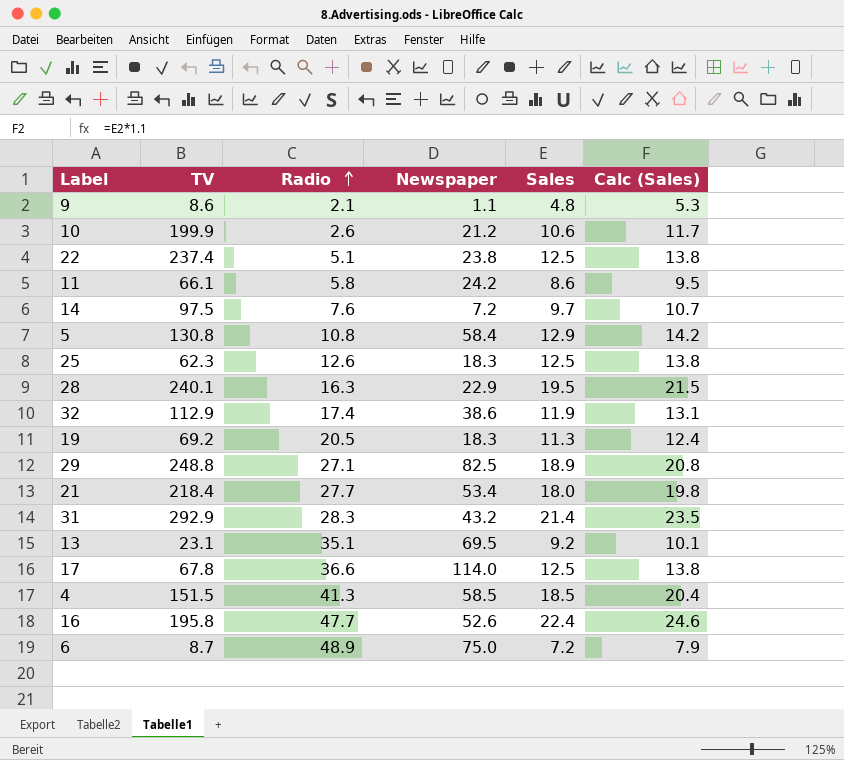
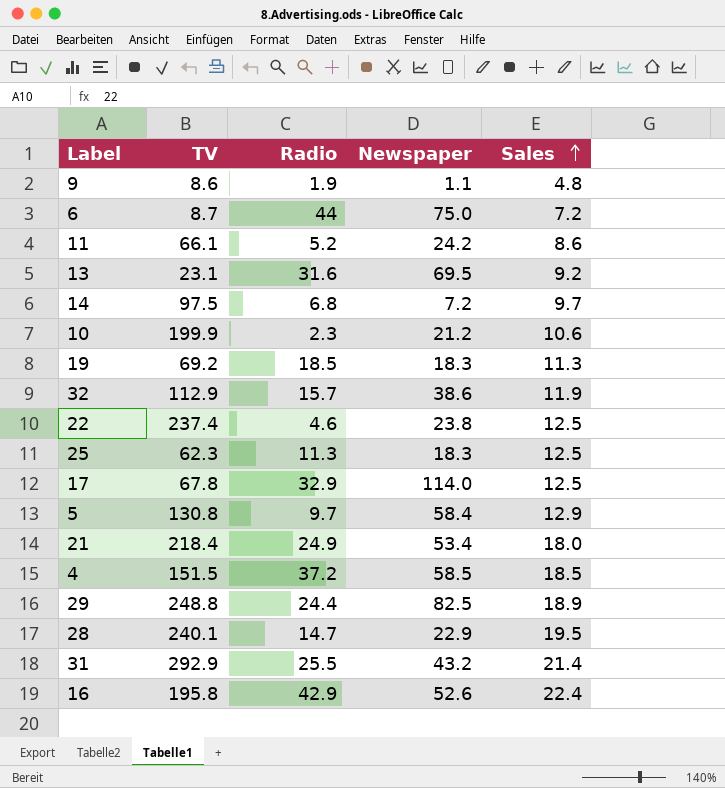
row order: Radio ascending -> Sales ascending
column Calc (Sales) | formula: [Sales] * 1.1 -> none
9 | Radio: 2.1 -> 1.9
6 | Radio: 48.9 -> 44
11 | Radio: 5.8 -> 5.2
13 | Radio: 35.1 -> 31.6
14 | Radio: 7.6 -> 6.8
10 | Radio: 2.6 -> 2.3
19 | Radio: 20.5 -> 18.5
32 | Radio: 17.4 -> 15.7
22 | Radio: 5.1 -> 4.6
25 | Radio: 12.6 -> 11.3
17 | Radio: 36.6 -> 32.9
5 | Radio: 10.8 -> 9.7
21 | Radio: 27.7 -> 24.9
4 | Radio: 41.3 -> 37.2
29 | Radio: 27.1 -> 24.4
28 | Radio: 16.3 -> 14.7
31 | Radio: 28.3 -> 25.5
16 | Radio: 47.7 -> 42.9

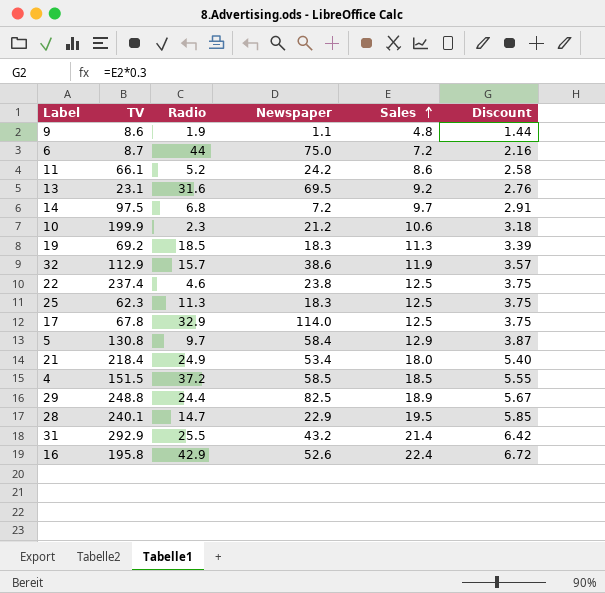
column Discount | formula: none -> [Sales] * 0.3

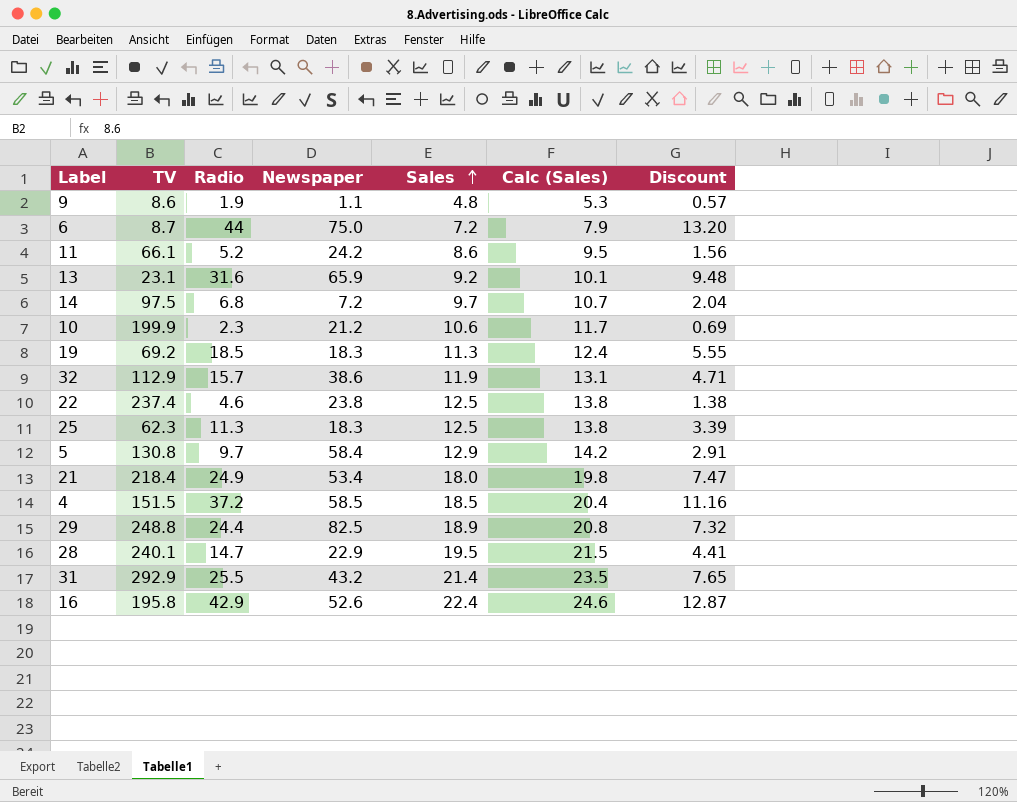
column Calc (Sales) | formula: none -> [Sales] * 1.1
column Discount | formula: [Sales] * 0.3 -> [Radio] * 0.3
row 17: 67.8 | 32.9 | 114.0 | 12.5 | 3.75 -> none
13 | Newspaper: 69.5 -> 65.9

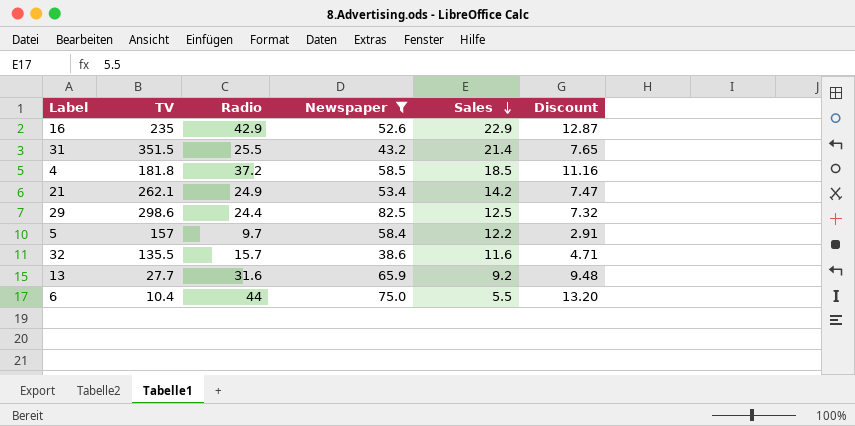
filter: none -> Newspaper >= 38.6
row order: Sales ascending -> Sales descending
column Calc (Sales) | formula: [Sales] * 1.1 -> none
16 | TV: 195.8 -> 235
16 | Sales: 22.4 -> 22.9
31 | TV: 292.9 -> 351.5
4 | TV: 151.5 -> 181.8
21 | TV: 218.4 -> 262.1
21 | Sales: 18.0 -> 14.2
29 | TV: 248.8 -> 298.6
29 | Sales: 18.9 -> 12.5
5 | TV: 130.8 -> 157
5 | Sales: 12.9 -> 12.2
32 | TV: 112.9 -> 135.5
32 | Sales: 11.9 -> 11.6
13 | TV: 23.1 -> 27.7
6 | TV: 8.7 -> 10.4
6 | Sales: 7.2 -> 5.5

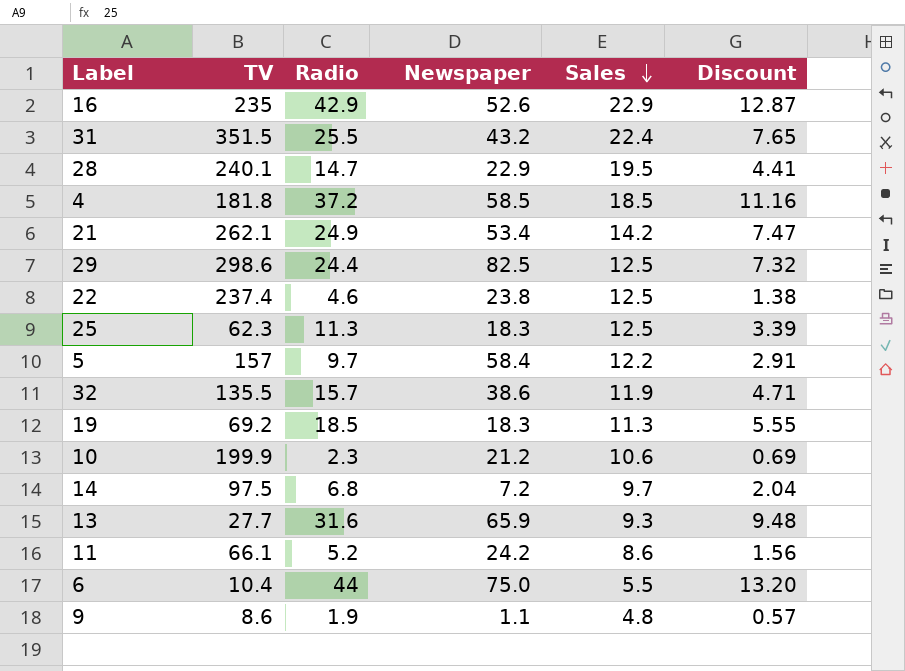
filter: Newspaper >= 38.6 -> none
31 | Sales: 21.4 -> 22.4
32 | Sales: 11.6 -> 11.9
13 | Sales: 9.2 -> 9.3

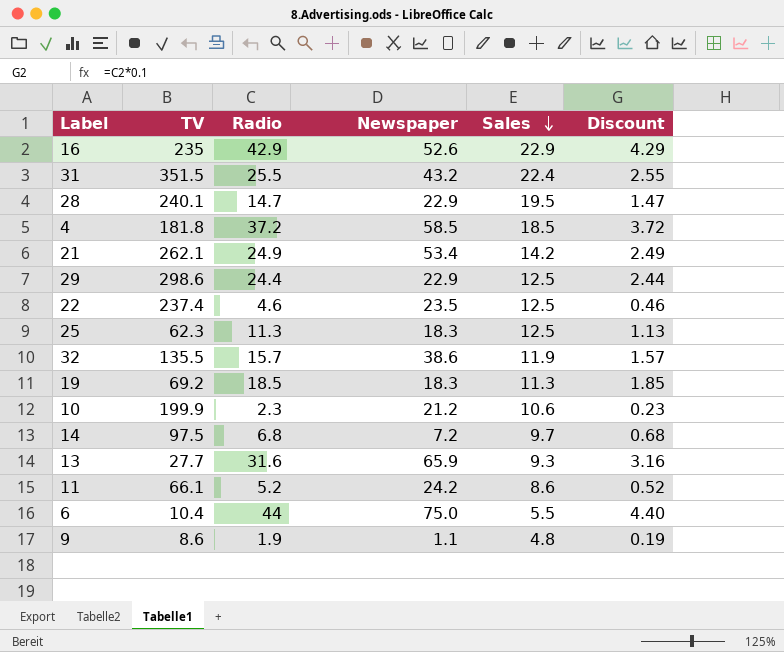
column Discount | formula: [Radio] * 0.3 -> [Radio] * 0.1
row 5: 157 | 9.7 | 58.4 | 12.2 | 2.91 -> none
29 | Newspaper: 82.5 -> 22.9
22 | Newspaper: 23.8 -> 23.5

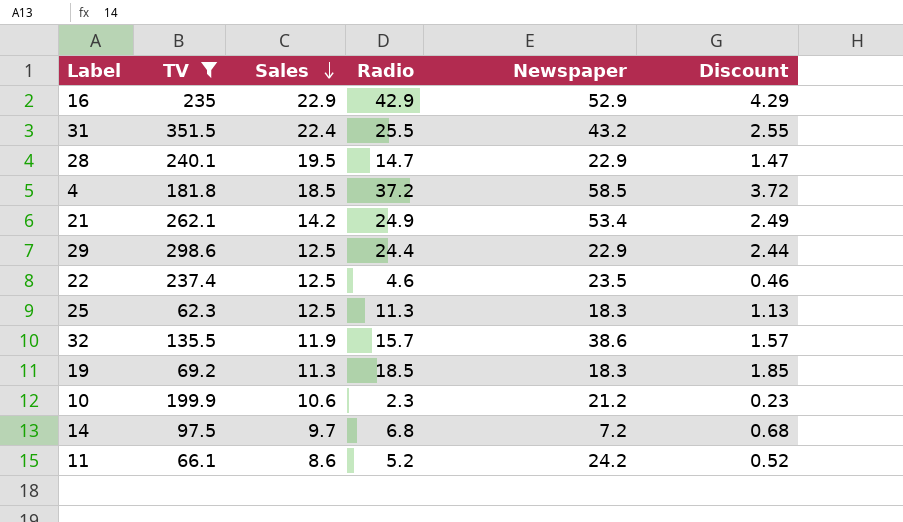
filter: none -> TV >= 62.3
column Sales | position: 5 -> 3
16 | Newspaper: 52.6 -> 52.9

